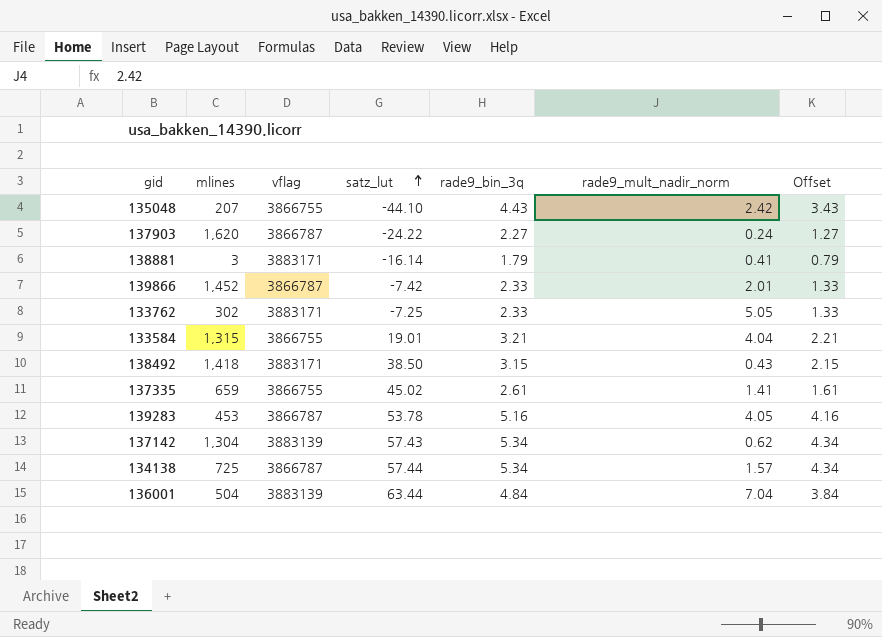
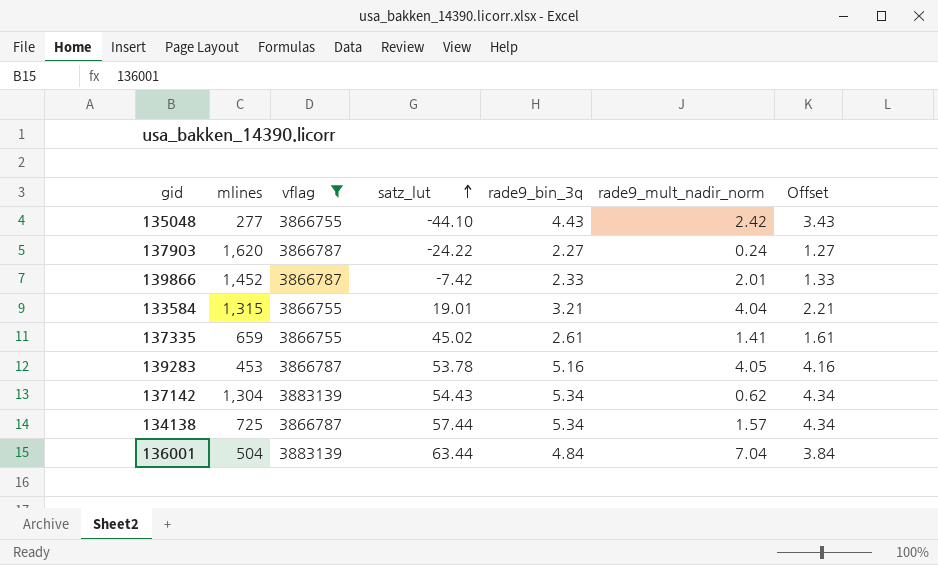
filter: none -> vflag != 3883171
135048 | mlines: 207 -> 277
137142 | satz_lut: 57.43 -> 54.43

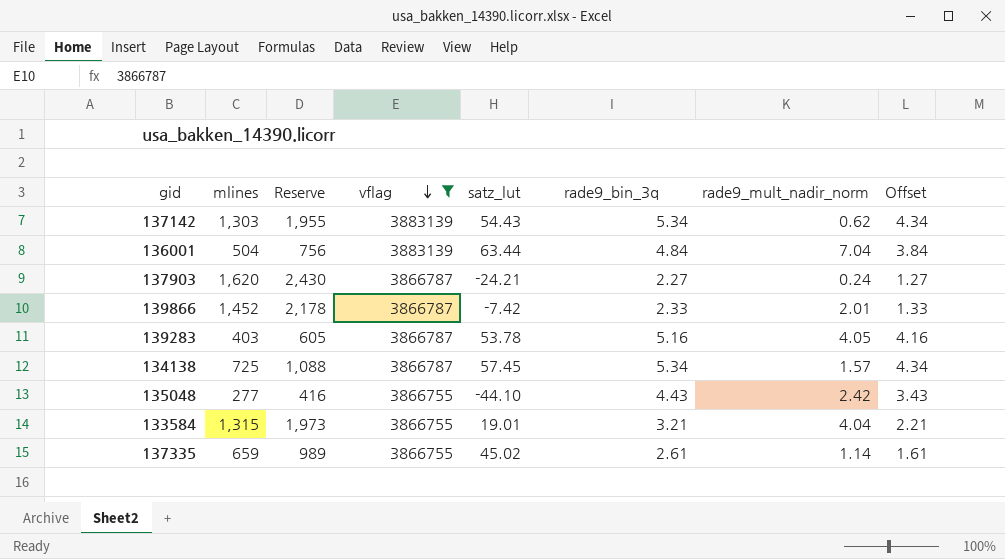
row order: satz_lut ascending -> vflag descending
column Reserve | formula: none -> [mlines] * 1.5
137142 | mlines: 1,304 -> 1,303
137903 | satz_lut: -24.22 -> -24.21
139283 | mlines: 453 -> 403
134138 | satz_lut: 57.44 -> 57.45
137335 | rade9_mult_nadir_norm: 1.41 -> 1.14

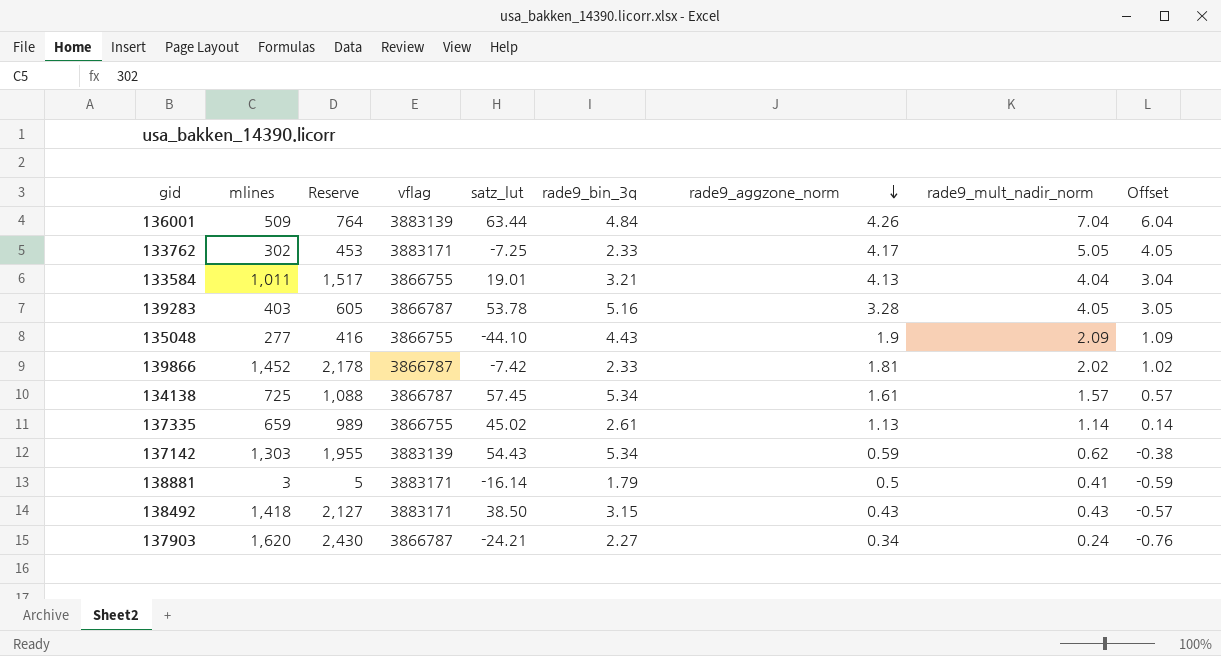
filter: vflag != 3883171 -> none
row order: vflag descending -> rade9_aggzone_norm descending
column rade9_aggzone_norm | position: none -> 7
column Offset | formula: [rade9_bin_3q] - 1 -> [rade9_mult_nadir_norm] - 1
136001 | mlines: 504 -> 509
136001 | Reserve: 756 -> 764
133584 | mlines: 1,315 -> 1,011
133584 | Reserve: 1,973 -> 1,517
135048 | rade9_mult_nadir_norm: 2.42 -> 2.09
139866 | rade9_mult_nadir_norm: 2.01 -> 2.02

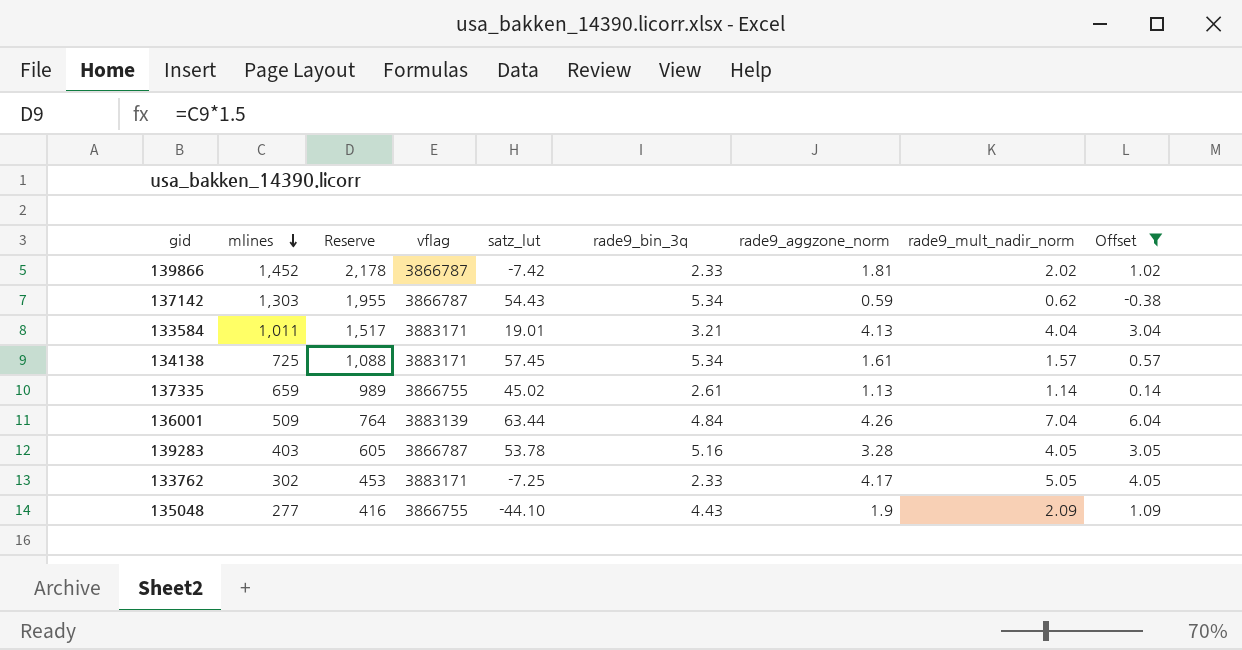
filter: none -> Offset >= -0.38
row order: rade9_aggzone_norm descending -> mlines descending
137142 | vflag: 3883139 -> 3866787
133584 | vflag: 3866755 -> 3883171
134138 | vflag: 3866787 -> 3883171

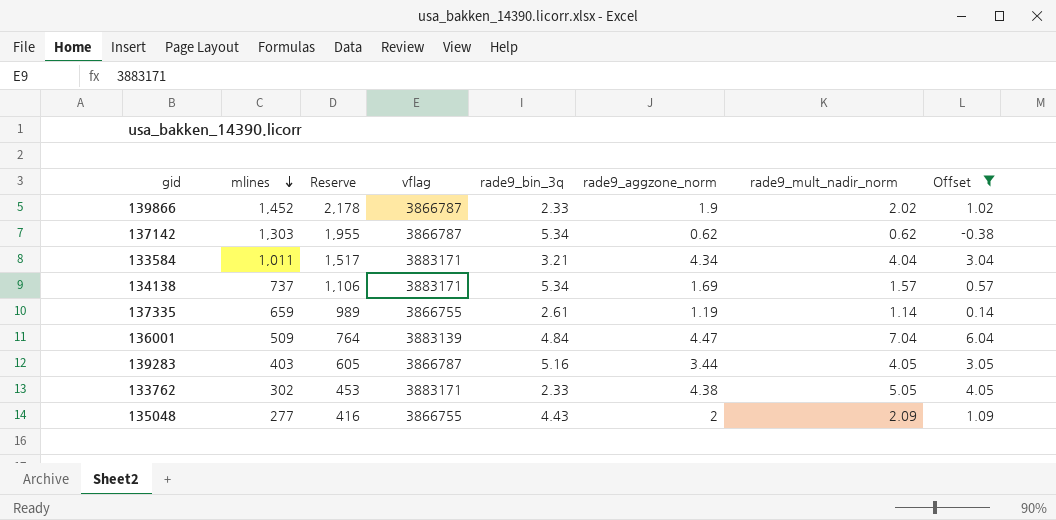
column satz_lut | position: 5 -> none
139866 | rade9_aggzone_norm: 1.81 -> 1.9
137142 | rade9_aggzone_norm: 0.59 -> 0.62
133584 | rade9_aggzone_norm: 4.13 -> 4.34
134138 | mlines: 725 -> 737
134138 | Reserve: 1,088 -> 1,106
134138 | rade9_aggzone_norm: 1.61 -> 1.69
137335 | rade9_aggzone_norm: 1.13 -> 1.19
136001 | rade9_aggzone_norm: 4.26 -> 4.47
139283 | rade9_aggzone_norm: 3.28 -> 3.44
133762 | rade9_aggzone_norm: 4.17 -> 4.38
135048 | rade9_aggzone_norm: 1.9 -> 2

